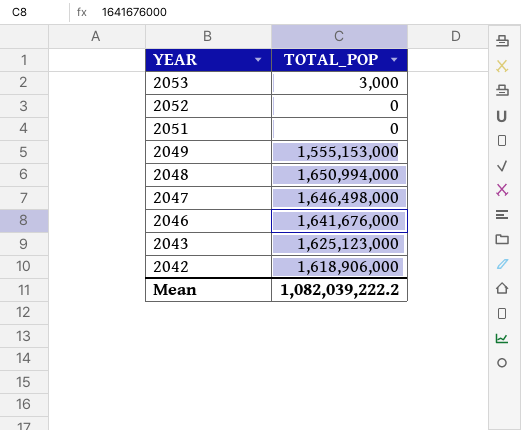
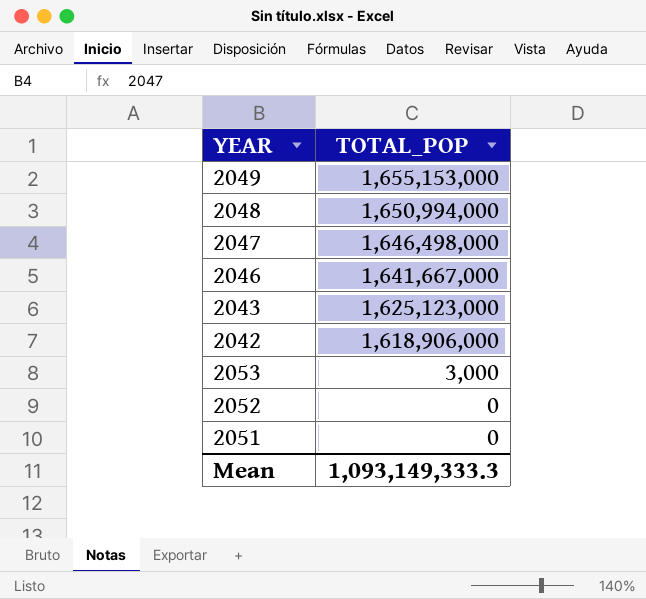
row order: YEAR descending -> TOTAL_POP descending
2049 | TOTAL_POP: 1,555,153,000 -> 1,655,153,000
2046 | TOTAL_POP: 1,641,676,000 -> 1,641,667,000
Mean | TOTAL_POP: 1,082,039,222.2 -> 1,093,149,333.3

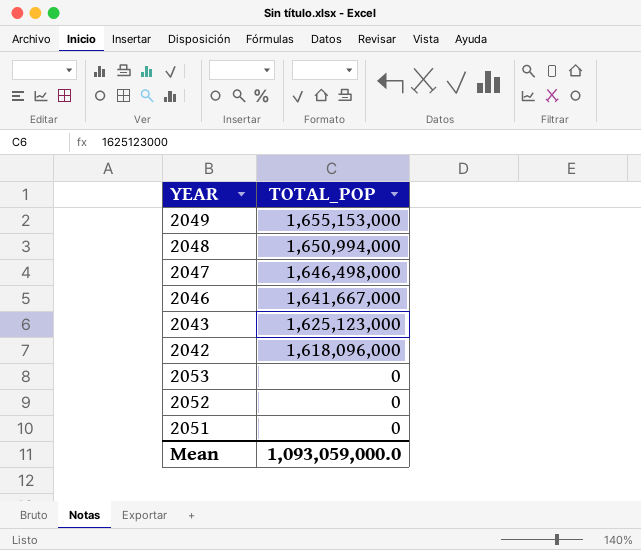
2042 | TOTAL_POP: 1,618,906,000 -> 1,618,096,000
2053 | TOTAL_POP: 3,000 -> 0
Mean | TOTAL_POP: 1,093,149,333.3 -> 1,093,059,000.0

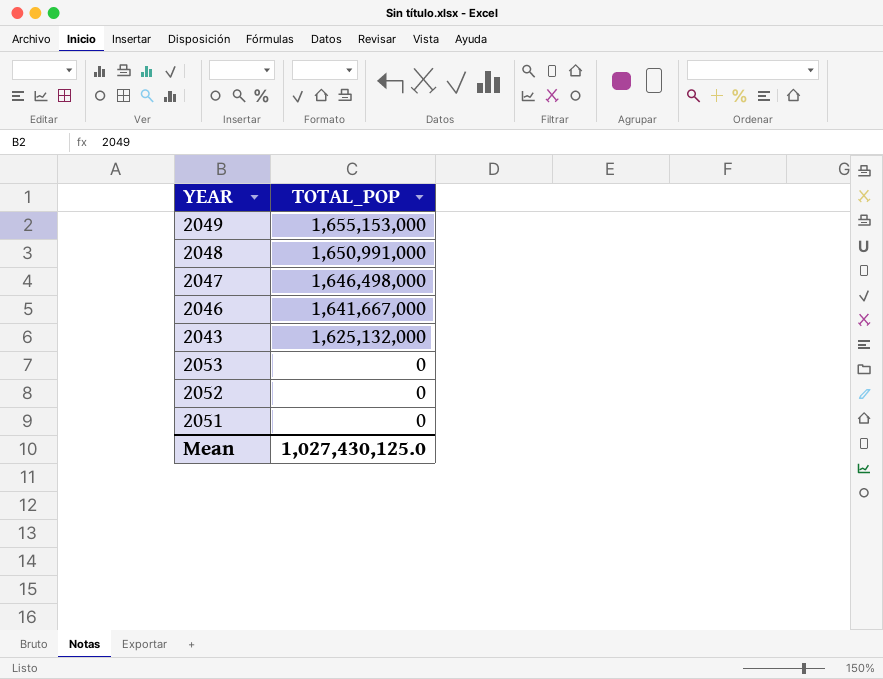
row 2042: 1,618,096,000 -> none
2048 | TOTAL_POP: 1,650,994,000 -> 1,650,991,000
2043 | TOTAL_POP: 1,625,123,000 -> 1,625,132,000
Mean | TOTAL_POP: 1,093,059,000.0 -> 1,027,430,125.0

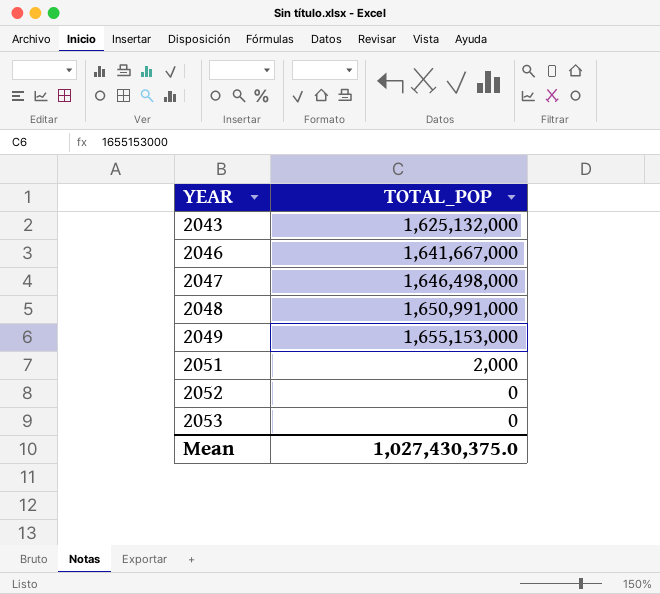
row order: TOTAL_POP descending -> YEAR ascending
2051 | TOTAL_POP: 0 -> 2,000
Mean | TOTAL_POP: 1,027,430,125.0 -> 1,027,430,375.0

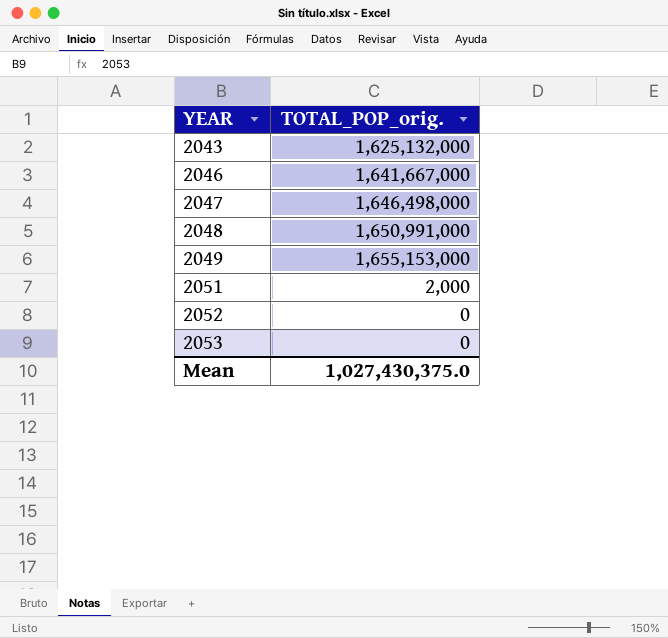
column name: TOTAL_POP -> TOTAL_POP_orig.

